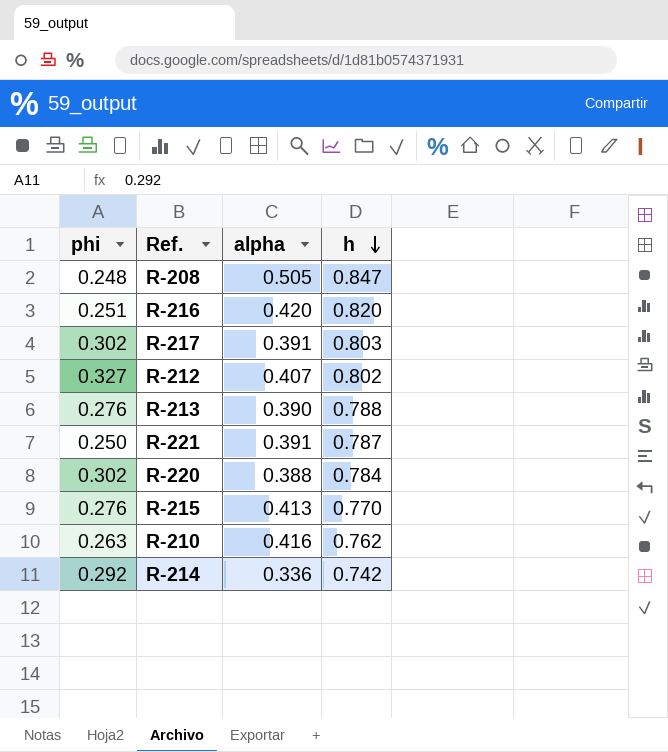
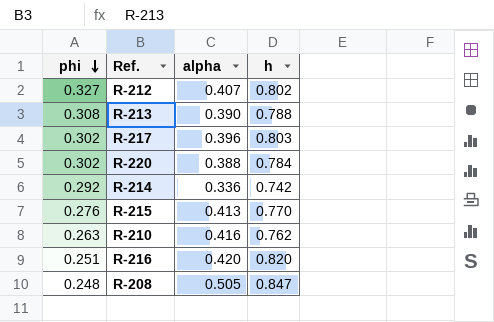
row order: h descending -> phi descending
row R-221: 0.250 | 0.391 | 0.787 -> none
R-213 | phi: 0.276 -> 0.308
R-217 | alpha: 0.391 -> 0.396

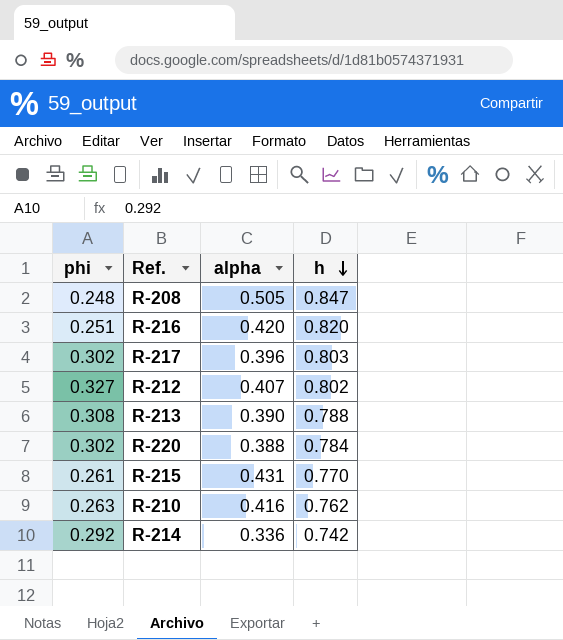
row order: phi descending -> h descending
R-215 | phi: 0.276 -> 0.261
R-215 | alpha: 0.413 -> 0.431

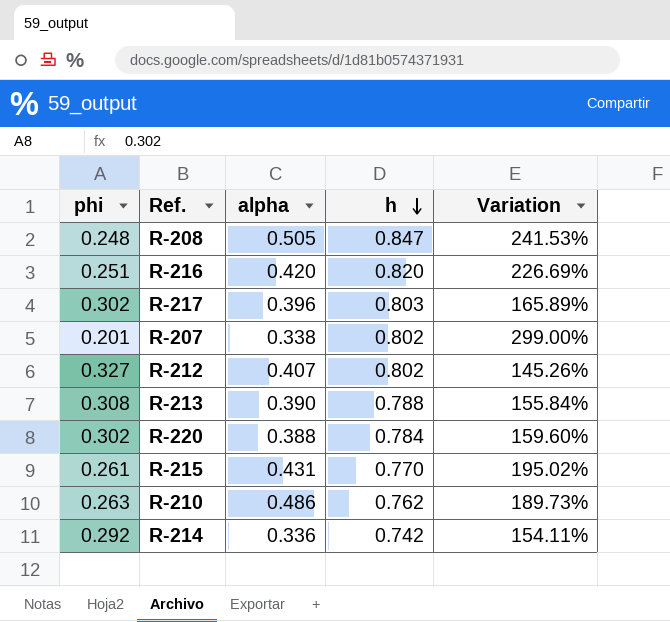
column Variation | formula: none -> ([h] - [phi]) / [phi]
row R-207: none -> 0.201 | 0.338 | 0.802 | 299.00%
R-210 | alpha: 0.416 -> 0.486

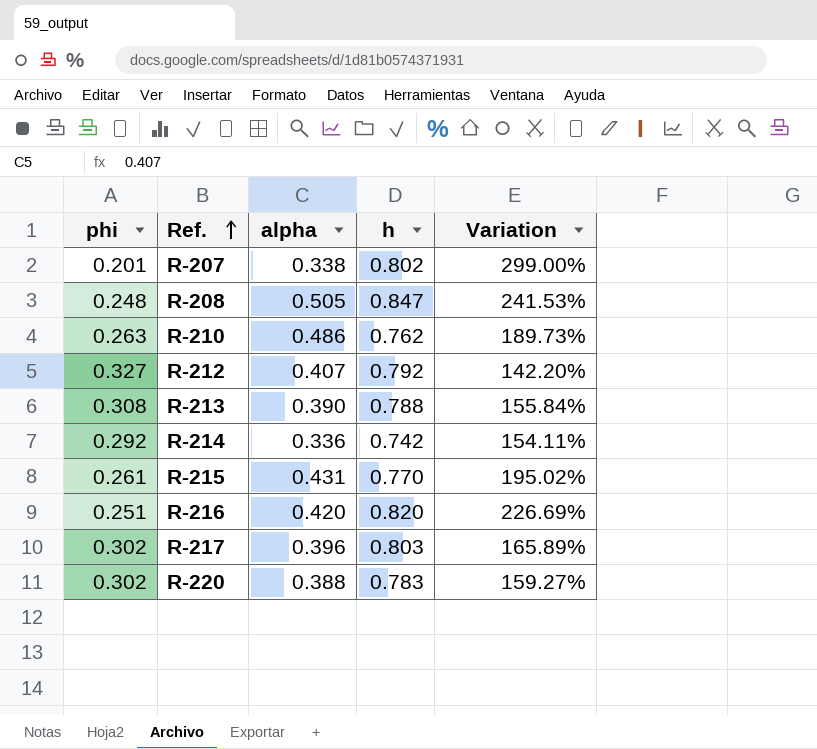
row order: h descending -> Ref. ascending
R-212 | h: 0.802 -> 0.792
R-212 | Variation: 145.26% -> 142.20%
R-220 | h: 0.784 -> 0.783
R-220 | Variation: 159.60% -> 159.27%

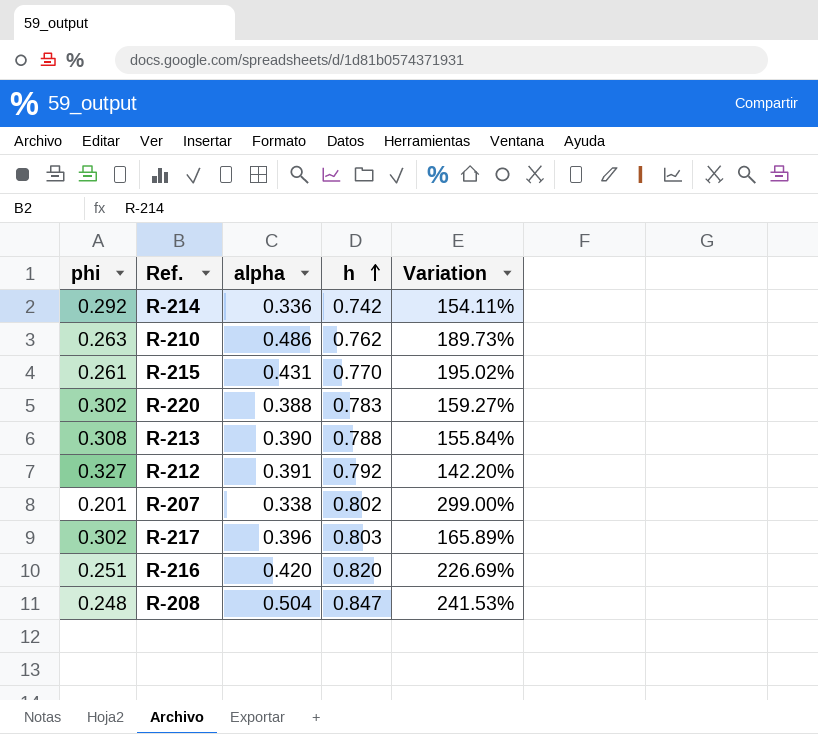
row order: Ref. ascending -> h ascending
R-212 | alpha: 0.407 -> 0.391
R-208 | alpha: 0.505 -> 0.504

